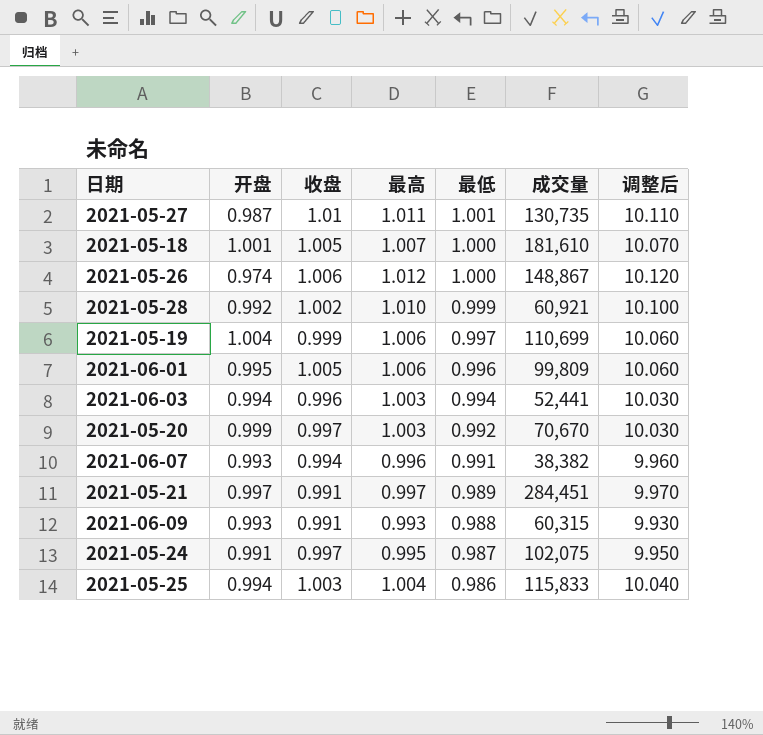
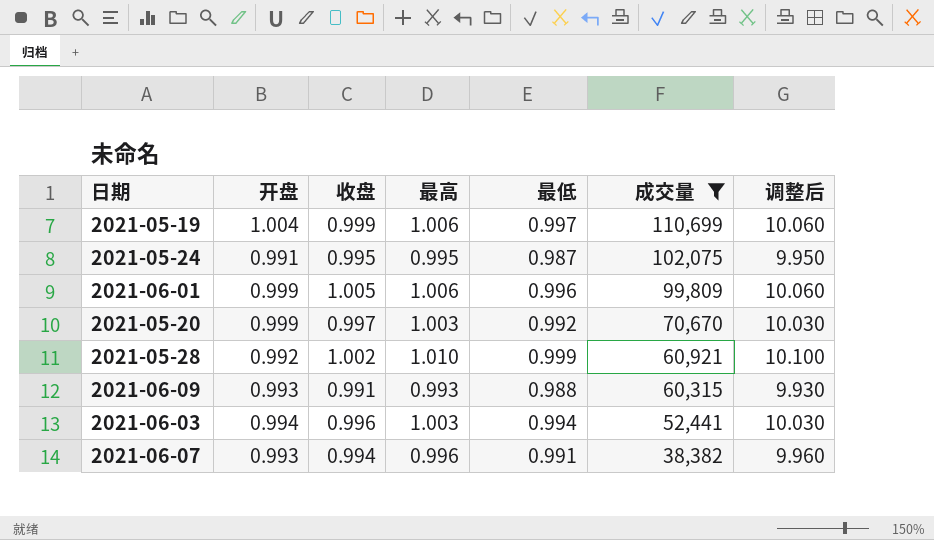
filter: none -> 成交量 <= 110,699
row order: 最低 descending -> 成交量 descending
2021-05-24 | 收盘: 0.997 -> 0.995
2021-06-01 | 开盘: 0.995 -> 0.999

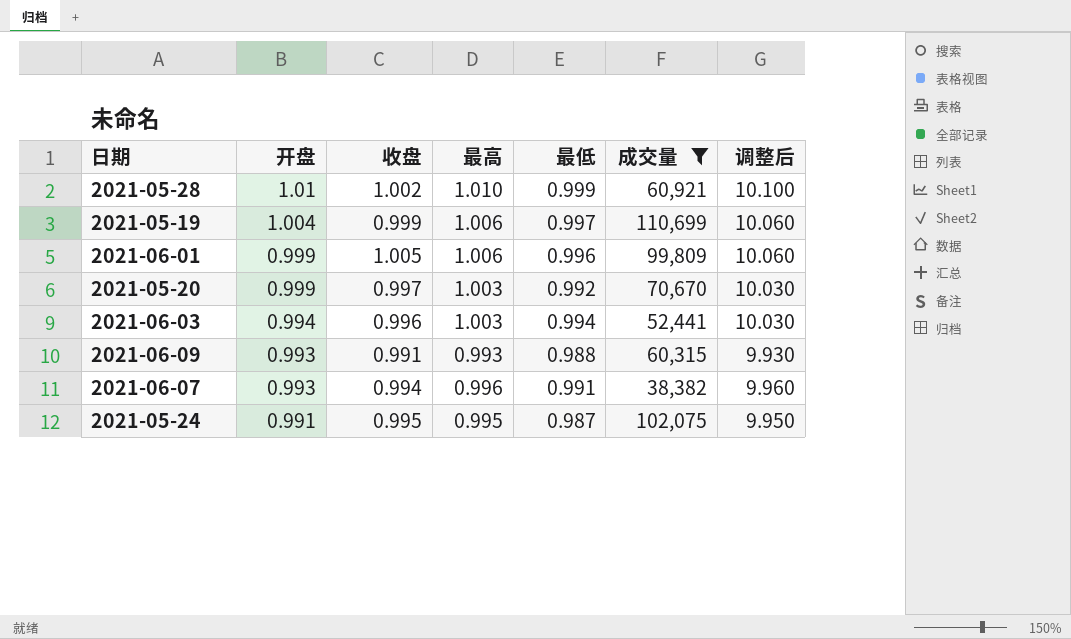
row order: 成交量 descending -> 开盘 descending
2021-05-28 | 开盘: 0.992 -> 1.01

